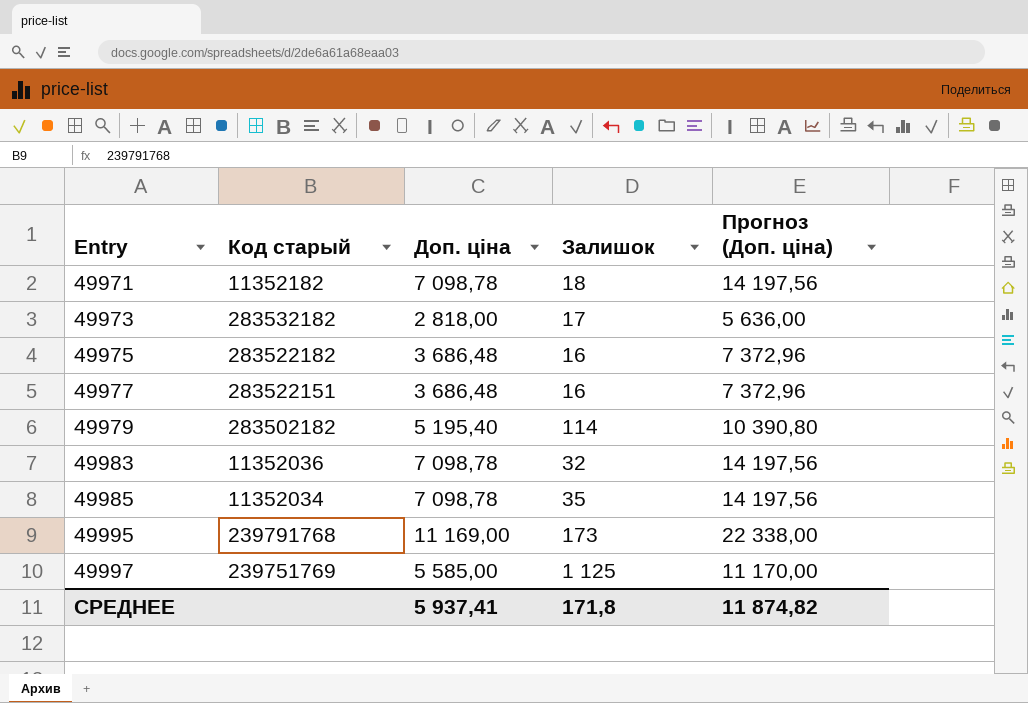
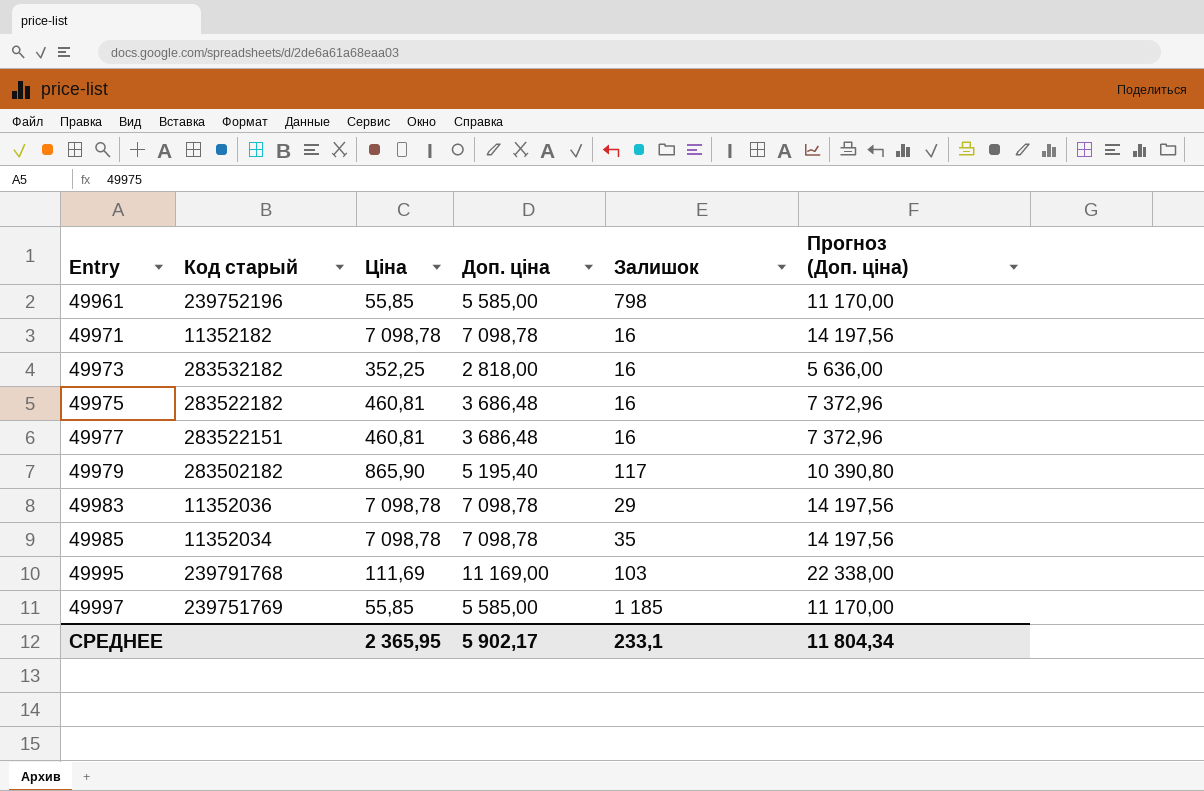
column Ціна | position: none -> 3
row 49961: none -> 239752196 | 55,85 | 5 585,00 | 798 | 11 170,00
49971 | Залишок: 18 -> 16
49973 | Залишок: 17 -> 16
49979 | Залишок: 114 -> 117
49983 | Залишок: 32 -> 29
49995 | Залишок: 173 -> 103
49997 | Залишок: 1 125 -> 1 185
СРЕДНЕЕ | Доп. ціна: 5 937,41 -> 5 902,17
СРЕДНЕЕ | Залишок: 171,8 -> 233,1
СРЕДНЕЕ | Прогноз (Доп. ціна): 11 874,82 -> 11 804,34

